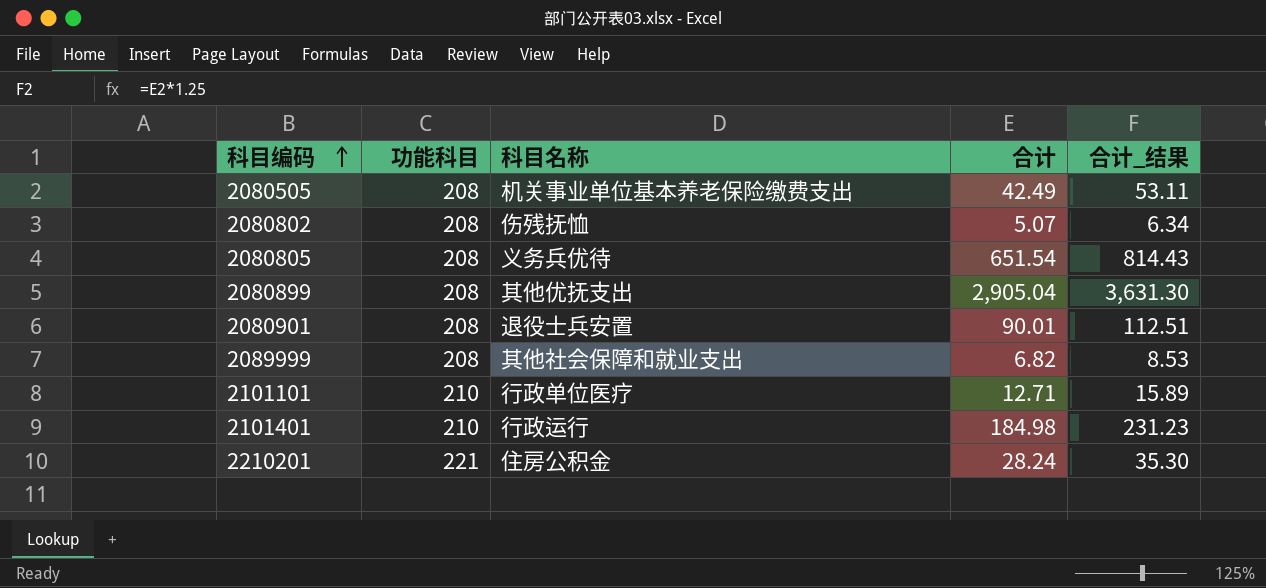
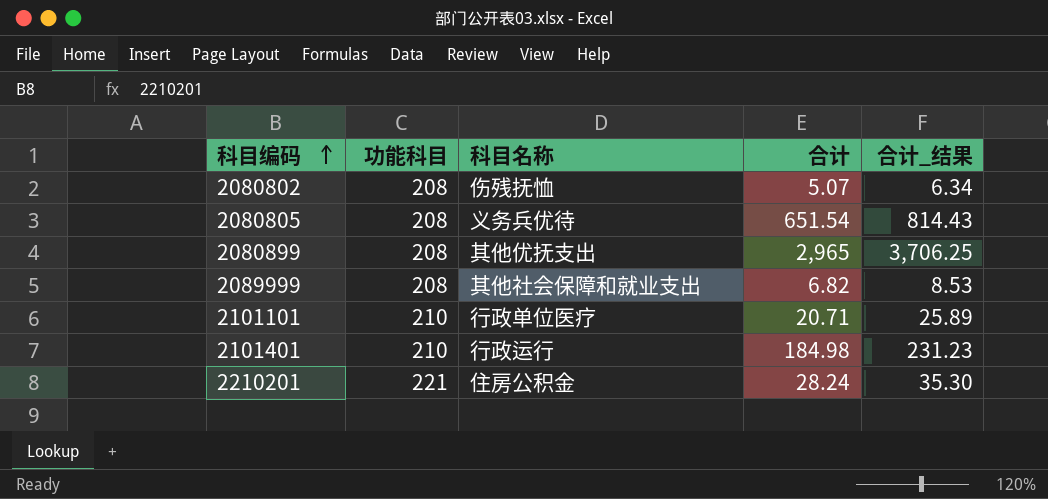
row 2080505: 208 | 机关事业单位基本养老保险缴费支出 | 42.49 | 53.11 -> none
row 2080901: 208 | 退役士兵安置 | 90.01 | 112.51 -> none
2080899 | 合计: 2,905.04 -> 2,965
2080899 | 合计_结果: 3,631.30 -> 3,706.25
2101101 | 合计: 12.71 -> 20.71
2101101 | 合计_结果: 15.89 -> 25.89

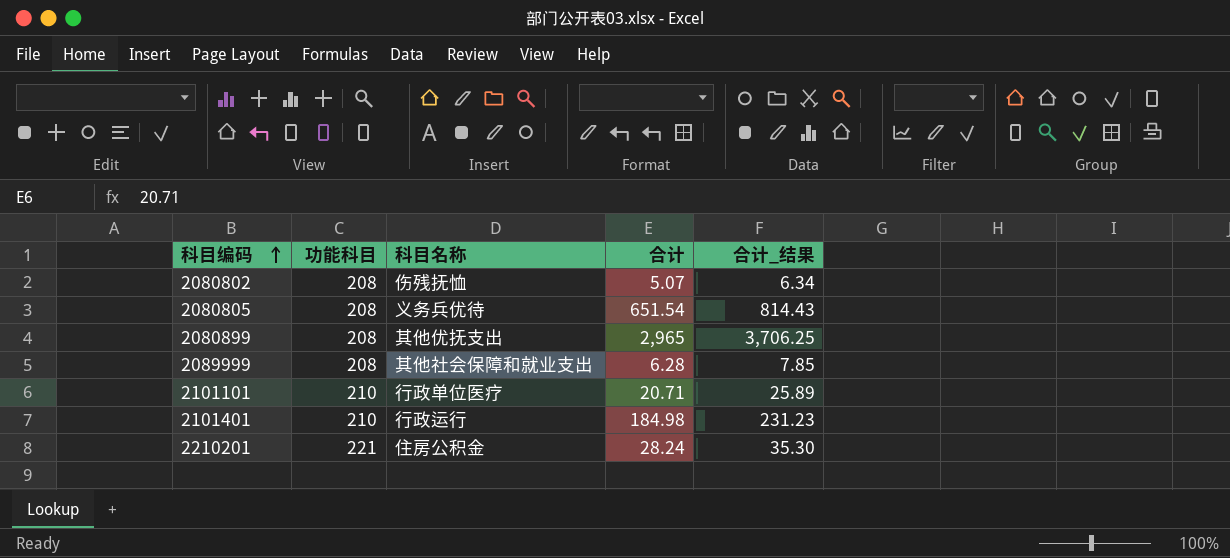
2089999 | 合计: 6.82 -> 6.28
2089999 | 合计_结果: 8.53 -> 7.85

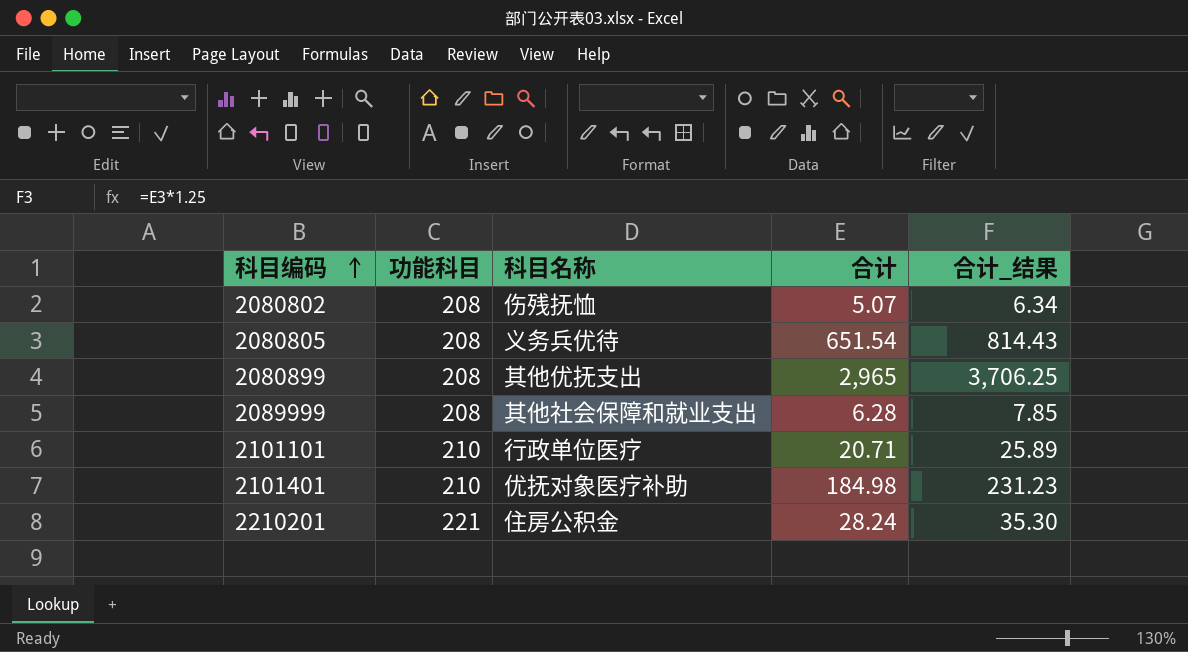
2101401 | 科目名称: 行政运行 -> 优抚对象医疗补助

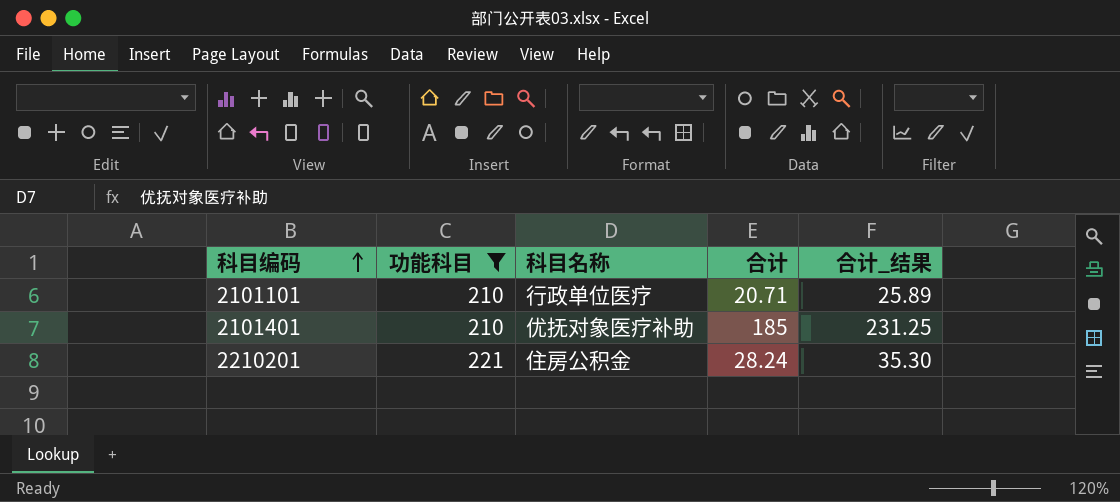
filter: none -> 功能科目 != 208
2101401 | 合计: 184.98 -> 185
2101401 | 合计_结果: 231.23 -> 231.25

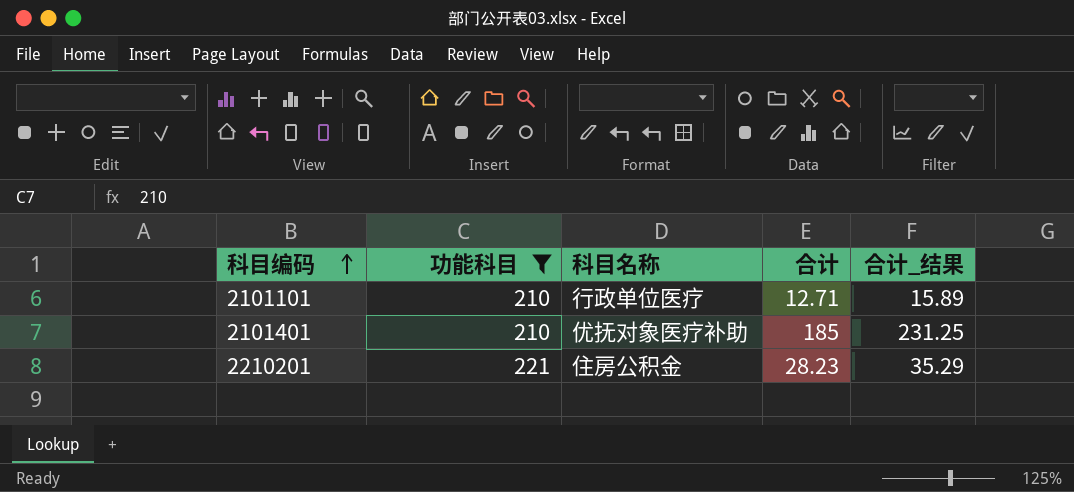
2101101 | 合计: 20.71 -> 12.71
2101101 | 合计_结果: 25.89 -> 15.89
2210201 | 合计: 28.24 -> 28.23
2210201 | 合计_结果: 35.30 -> 35.29

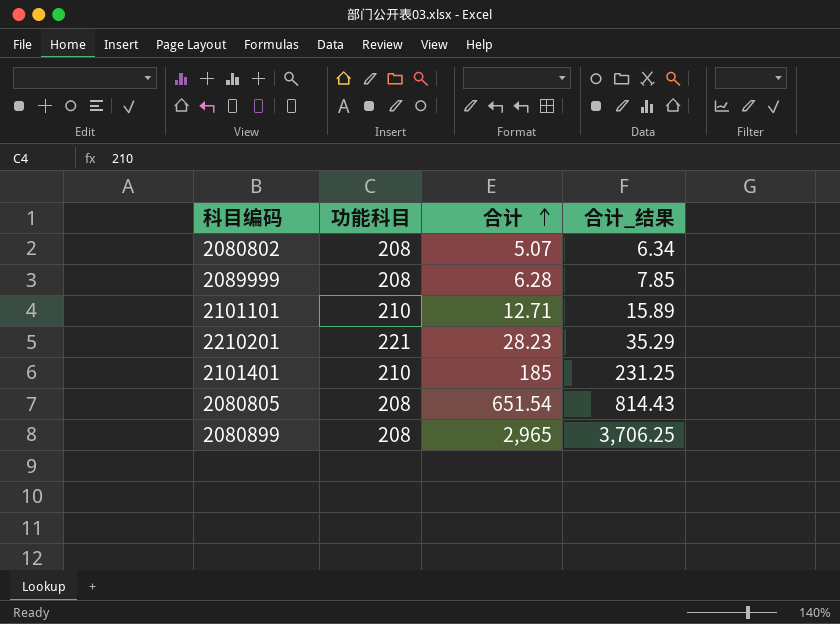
filter: 功能科目 != 208 -> none
row order: 科目编码 ascending -> 合计 ascending
column 科目名称 | position: 3 -> none

